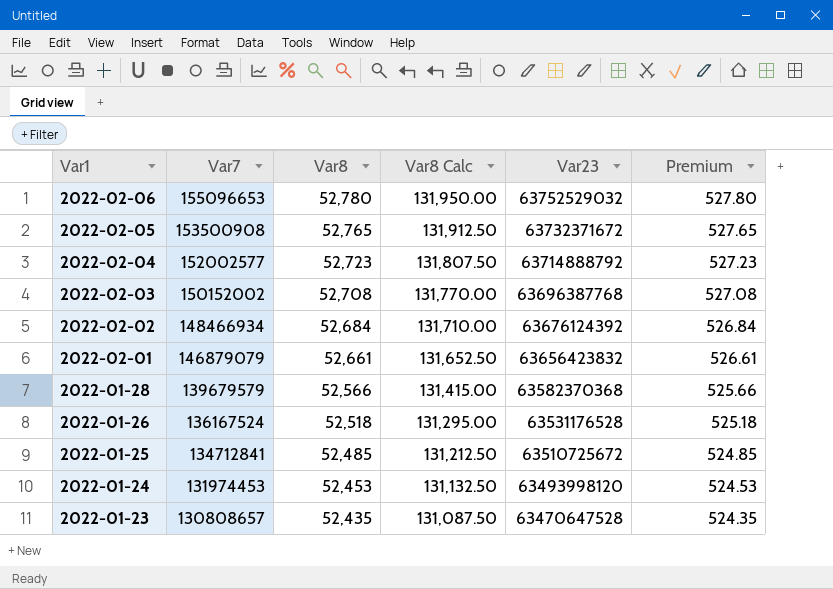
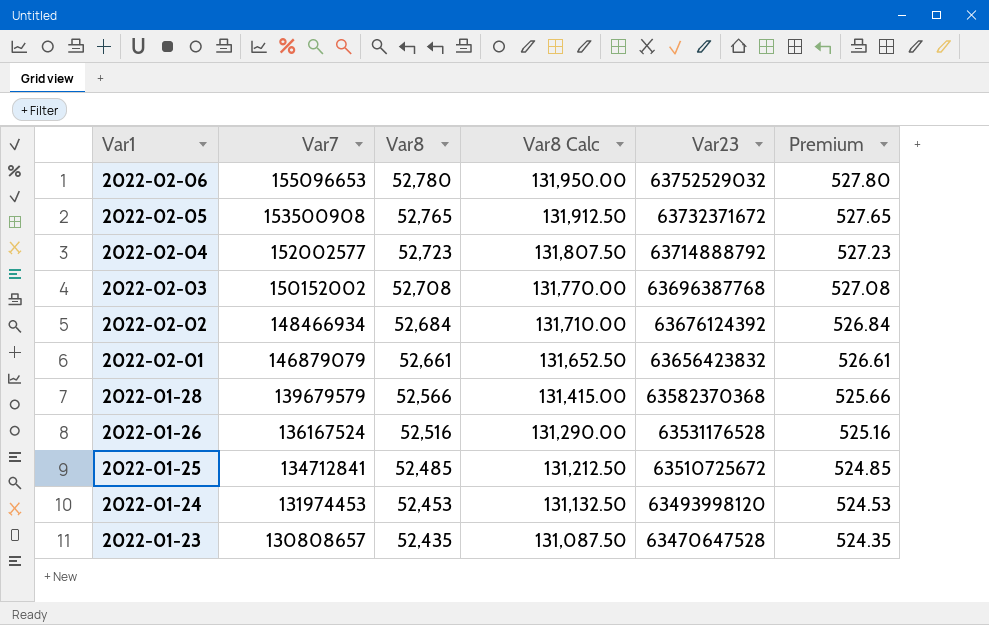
2022-01-26 | Var8: 52,518 -> 52,516
2022-01-26 | Var8 Calc: 131,295.00 -> 131,290.00
2022-01-26 | Premium: 525.18 -> 525.16

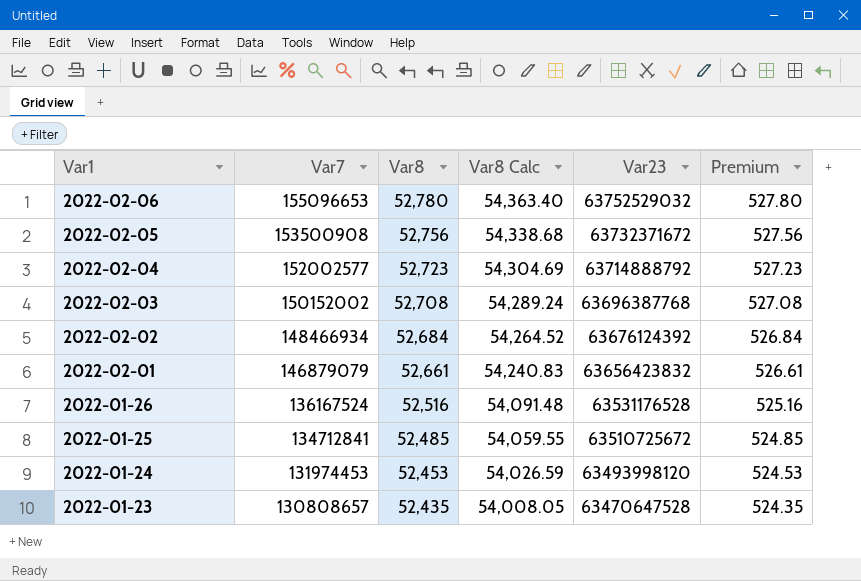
column Var8 Calc | formula: [Var8] * 2.5 -> [Var8] * 1.03
row 2022-01-28: 139679579 | 52,566 | 131,415.00 | 63582370368 | 525.66 -> none
2022-02-05 | Var8: 52,765 -> 52,756
2022-02-05 | Premium: 527.65 -> 527.56

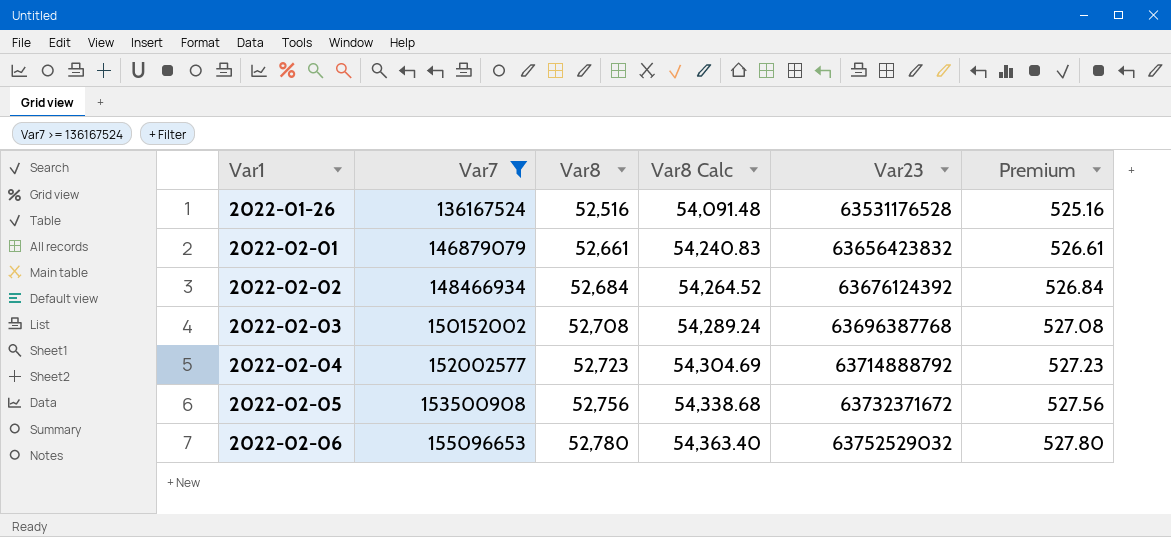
filter: none -> Var7 >= 136167524
row order: Var1 descending -> Var1 ascending

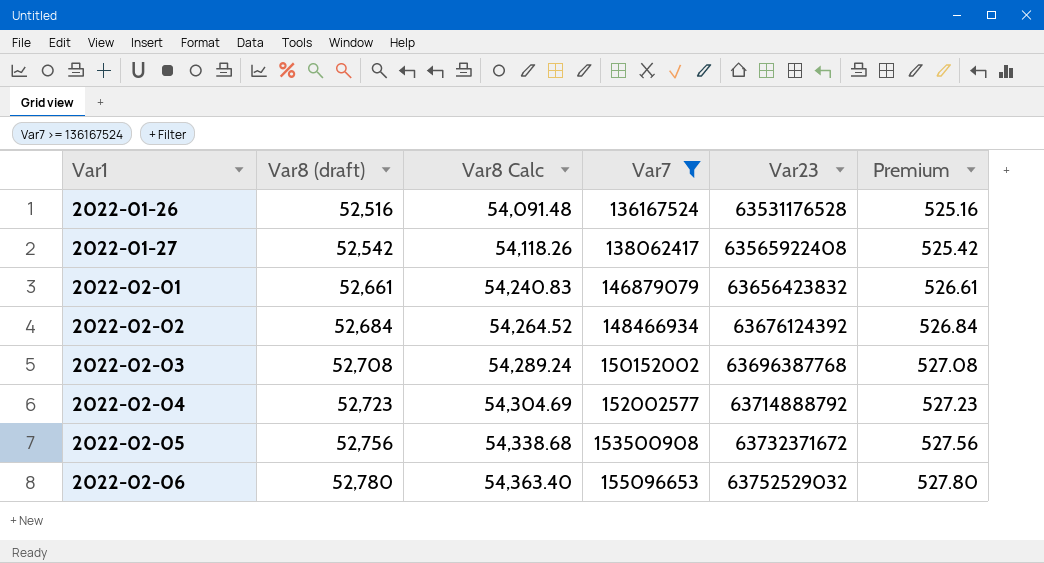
column name: Var8 -> Var8 (draft)
column Var7 | position: 2 -> 4
row 2022-01-27: none -> 52,542 | 54,118.26 | 138062417 | 63565922408 | 525.42

